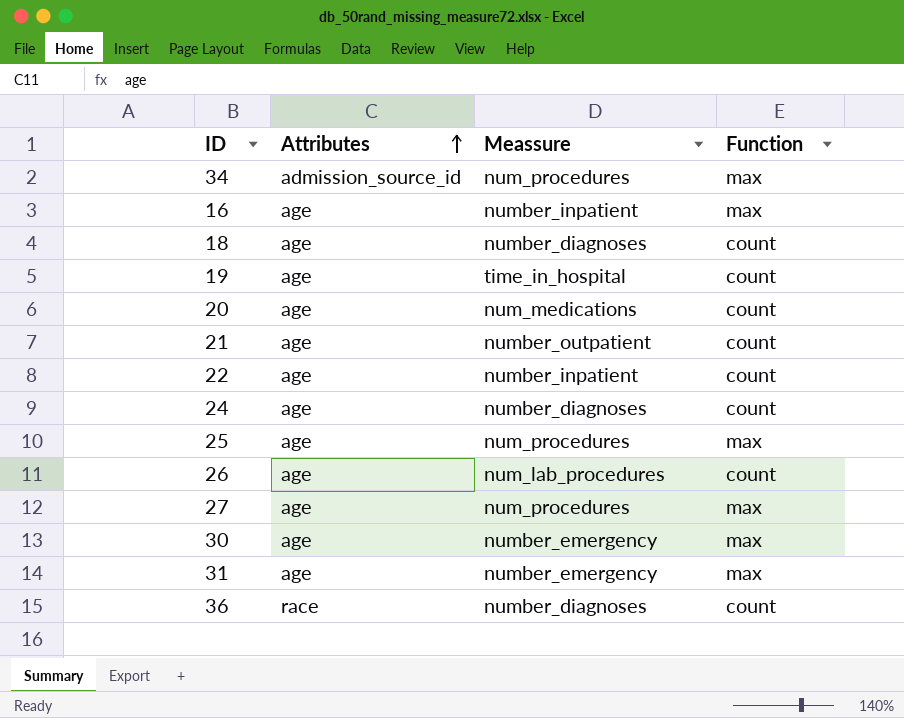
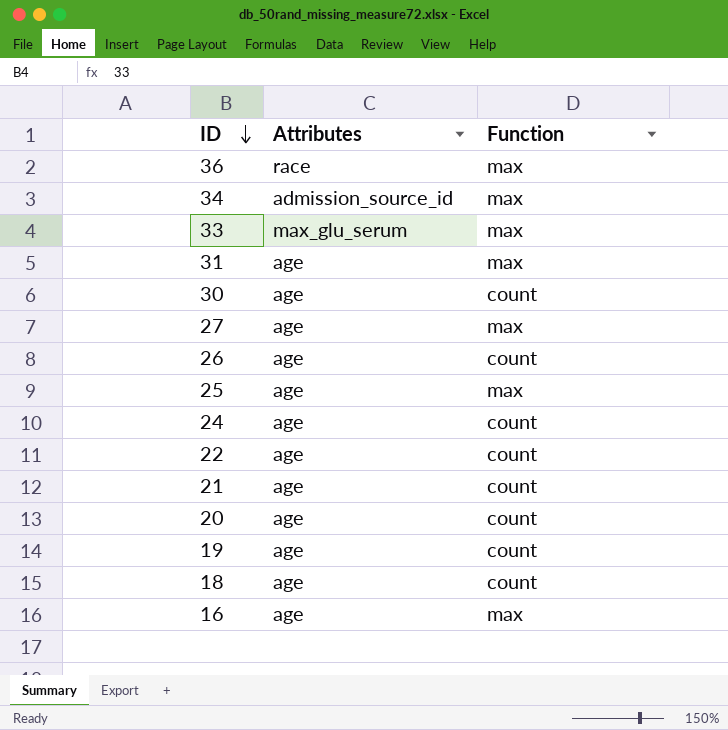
row order: Attributes ascending -> ID descending
column Meassure | position: 3 -> none
36 | Function: count -> max
row 33: none -> max_glu_serum | max
30 | Function: max -> count

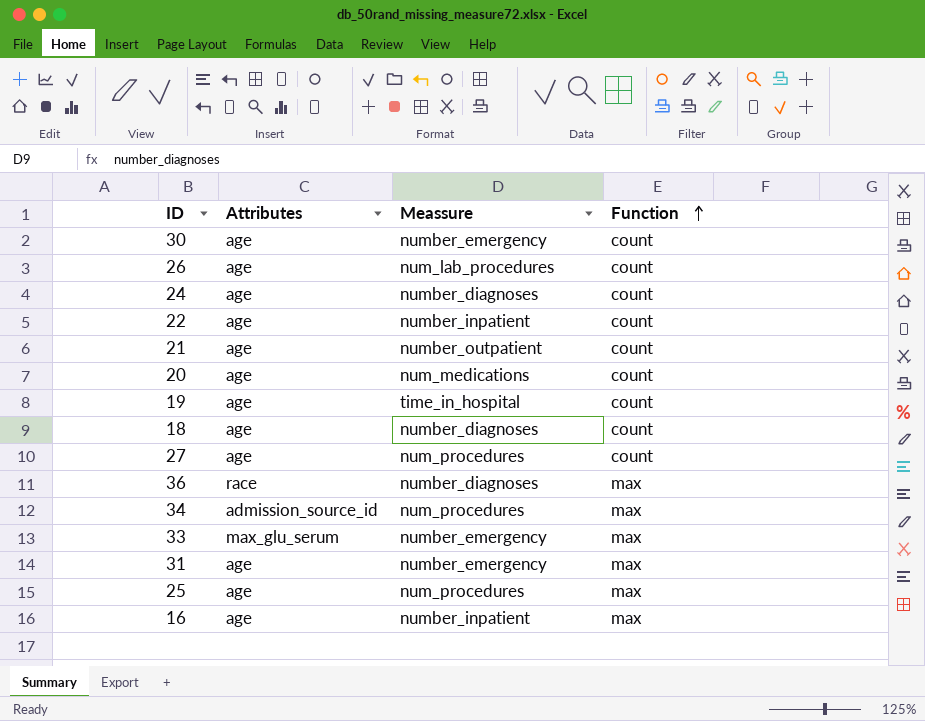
row order: ID descending -> Function ascending
column Meassure | position: none -> 3
27 | Function: max -> count

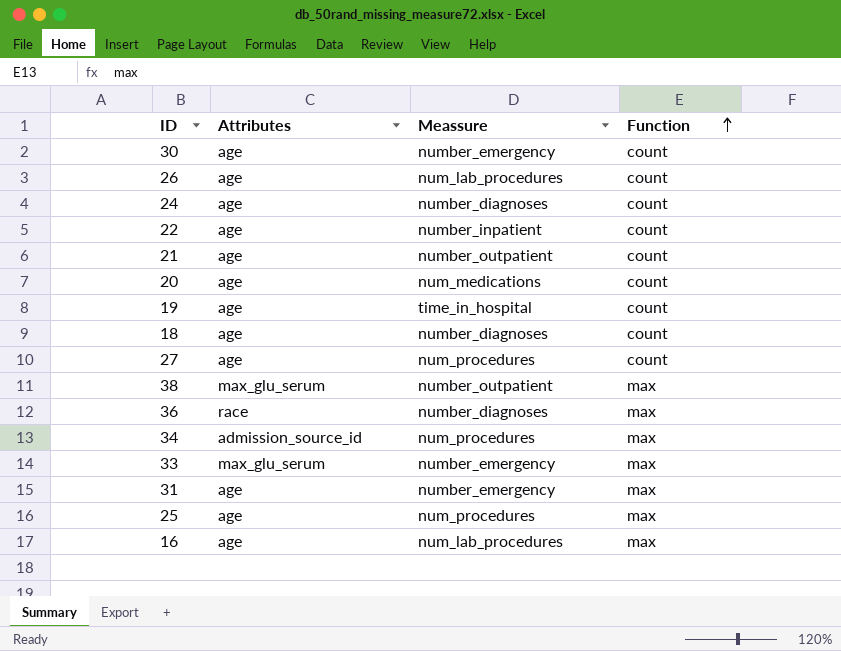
row 38: none -> max_glu_serum | number_outpatient | max
16 | Meassure: number_inpatient -> num_lab_procedures

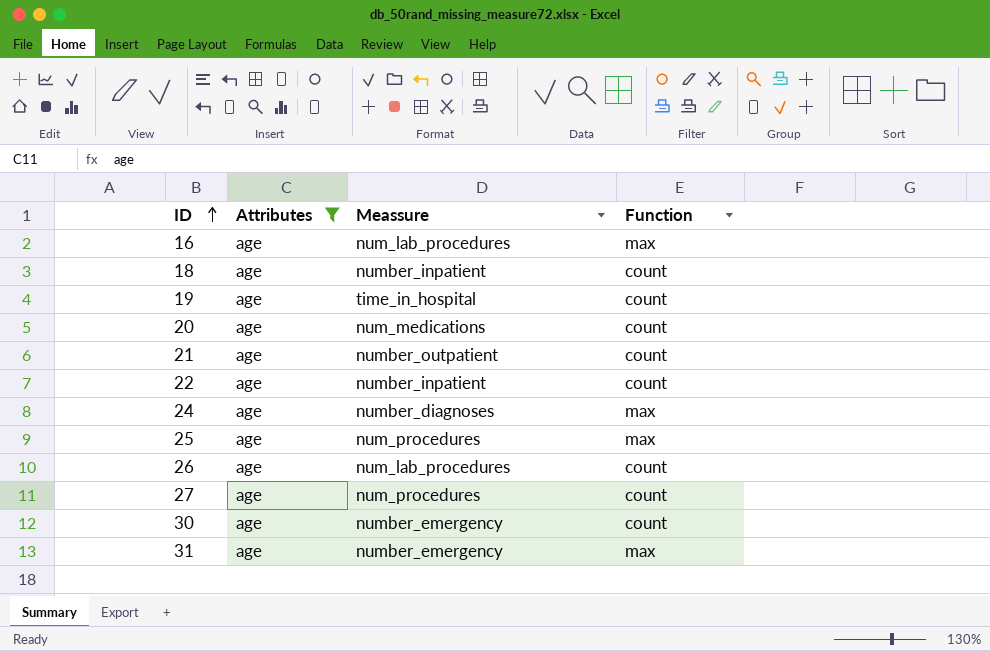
filter: none -> Attributes = age
row order: Function ascending -> ID ascending
18 | Meassure: number_diagnoses -> number_inpatient
24 | Function: count -> max

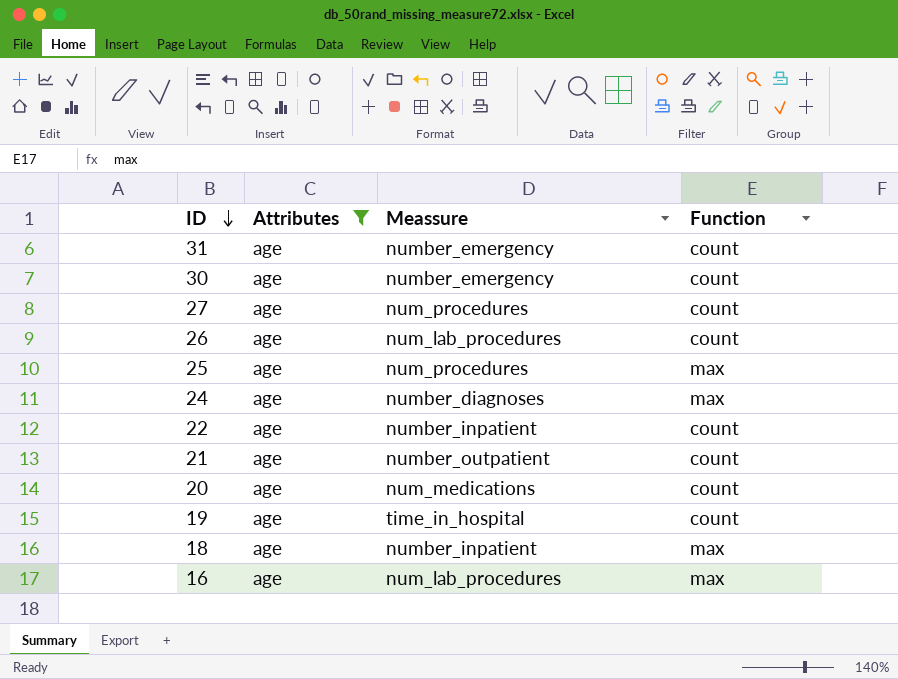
row order: ID ascending -> ID descending
31 | Function: max -> count
18 | Function: count -> max

